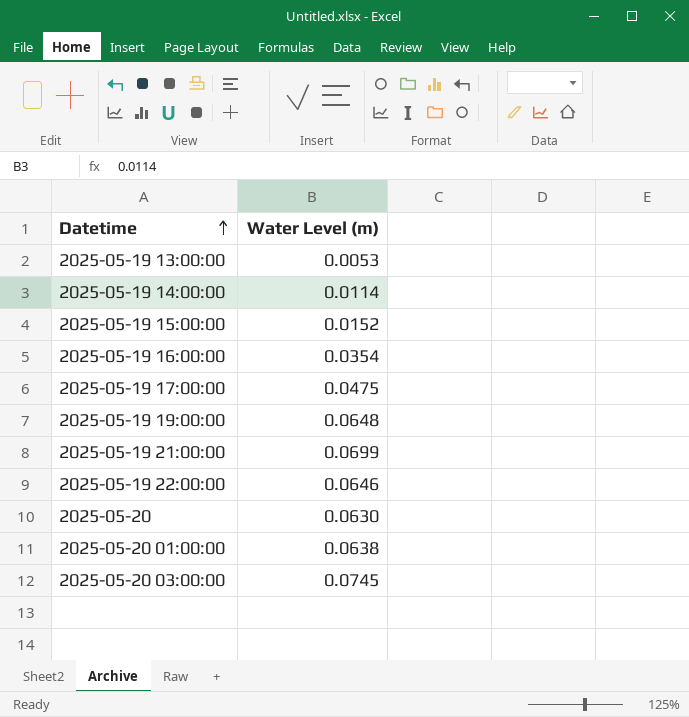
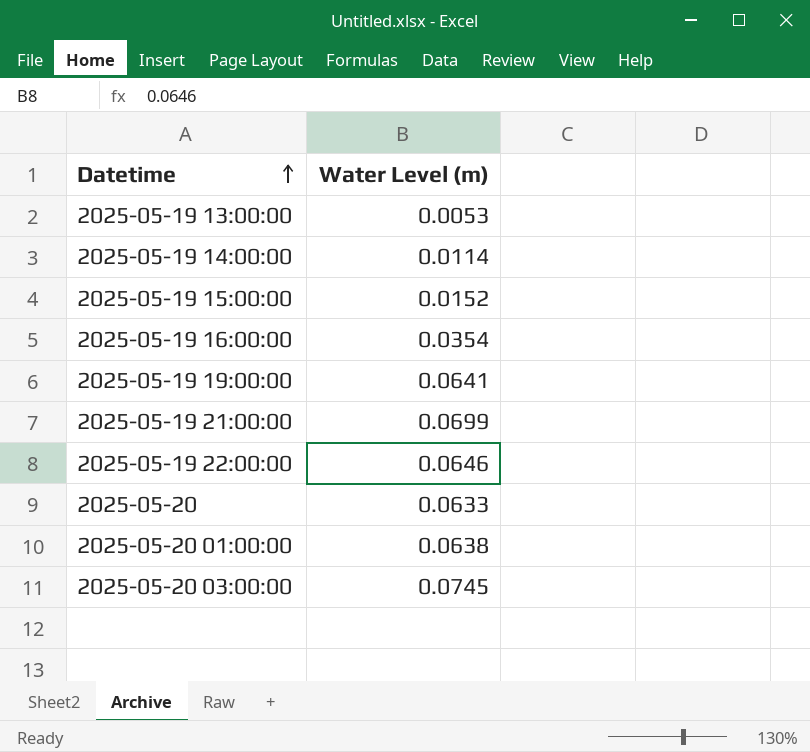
row 2025-05-19 17:00:00: 0.0475 -> none
2025-05-19 19:00:00 | Water Level (m): 0.0648 -> 0.0641
2025-05-20 | Water Level (m): 0.0630 -> 0.0633

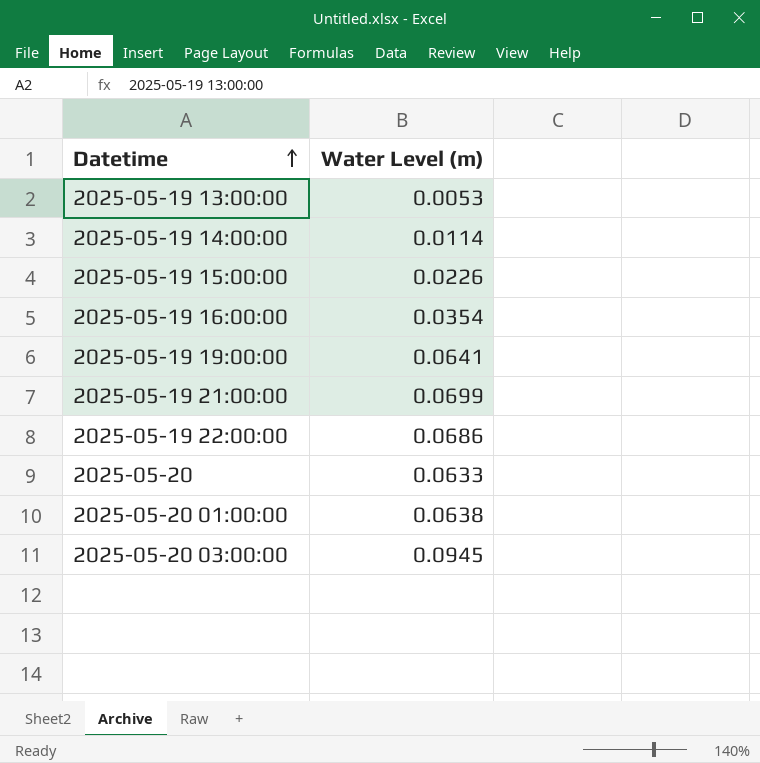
2025-05-19 15:00:00 | Water Level (m): 0.0152 -> 0.0226
2025-05-19 22:00:00 | Water Level (m): 0.0646 -> 0.0686
2025-05-20 03:00:00 | Water Level (m): 0.0745 -> 0.0945

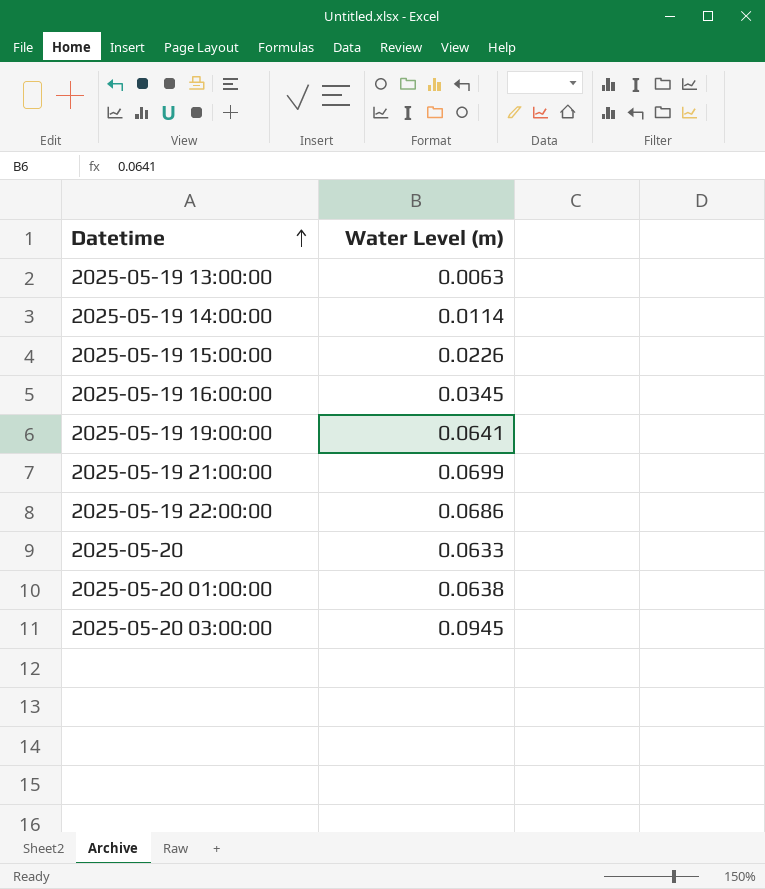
2025-05-19 13:00:00 | Water Level (m): 0.0053 -> 0.0063
2025-05-19 16:00:00 | Water Level (m): 0.0354 -> 0.0345

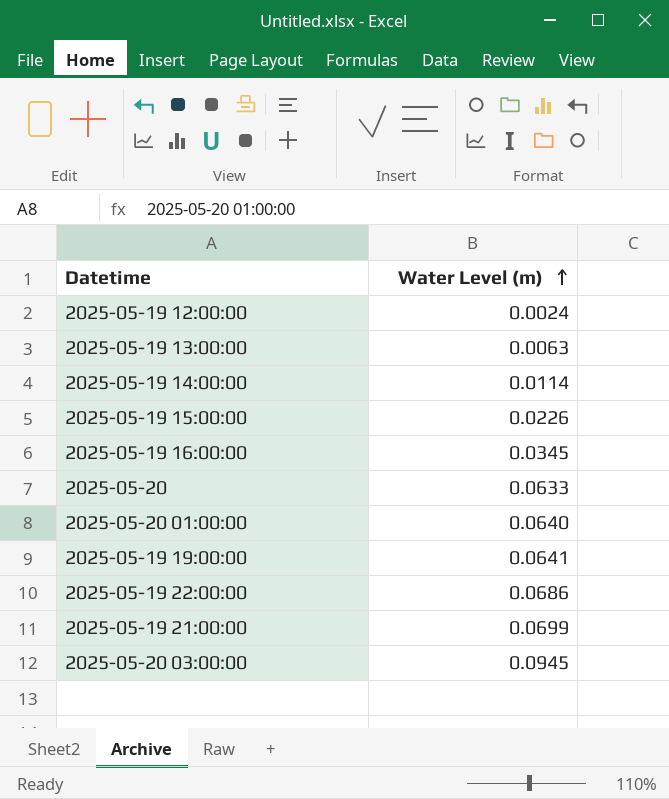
row order: Datetime ascending -> Water Level (m) ascending
row 2025-05-19 12:00:00: none -> 0.0024
2025-05-20 01:00:00 | Water Level (m): 0.0638 -> 0.0640

